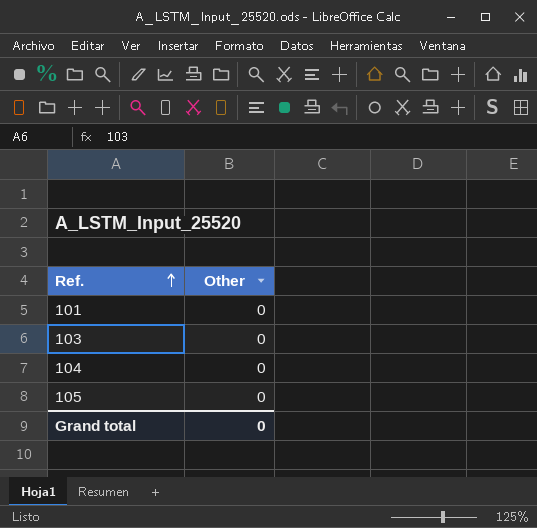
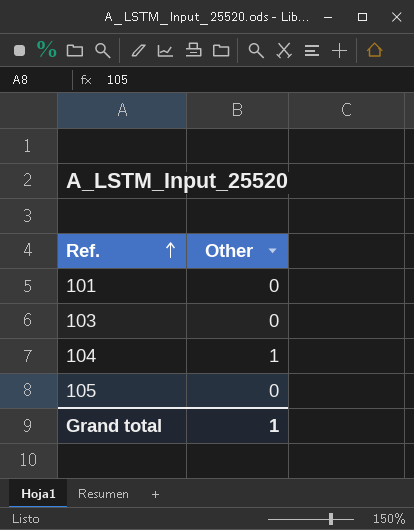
104 | Other: 0 -> 1
Grand total | Other: 0 -> 1

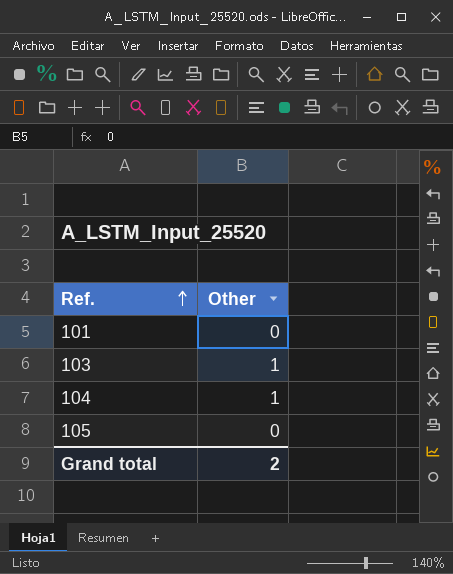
103 | Other: 0 -> 1
Grand total | Other: 1 -> 2

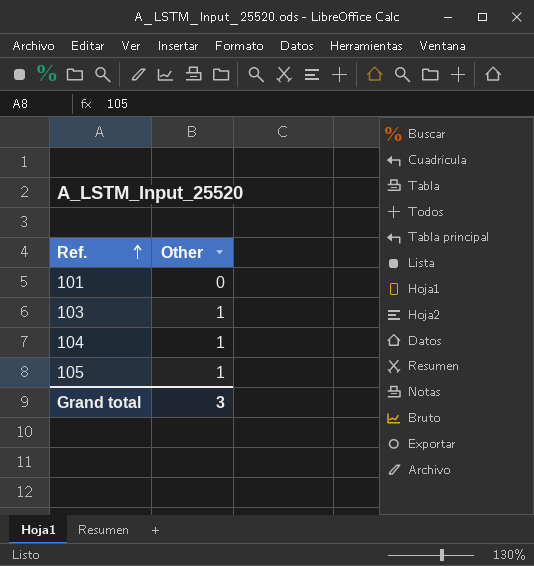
105 | Other: 0 -> 1
Grand total | Other: 2 -> 3

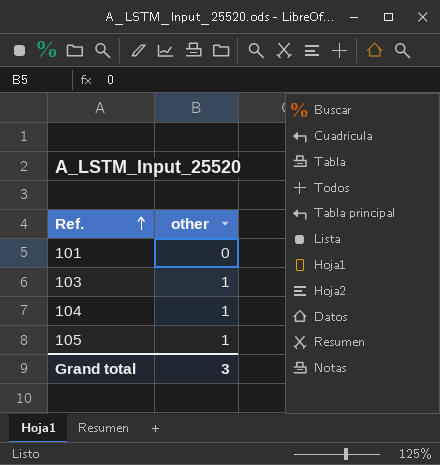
column name: Other -> other

